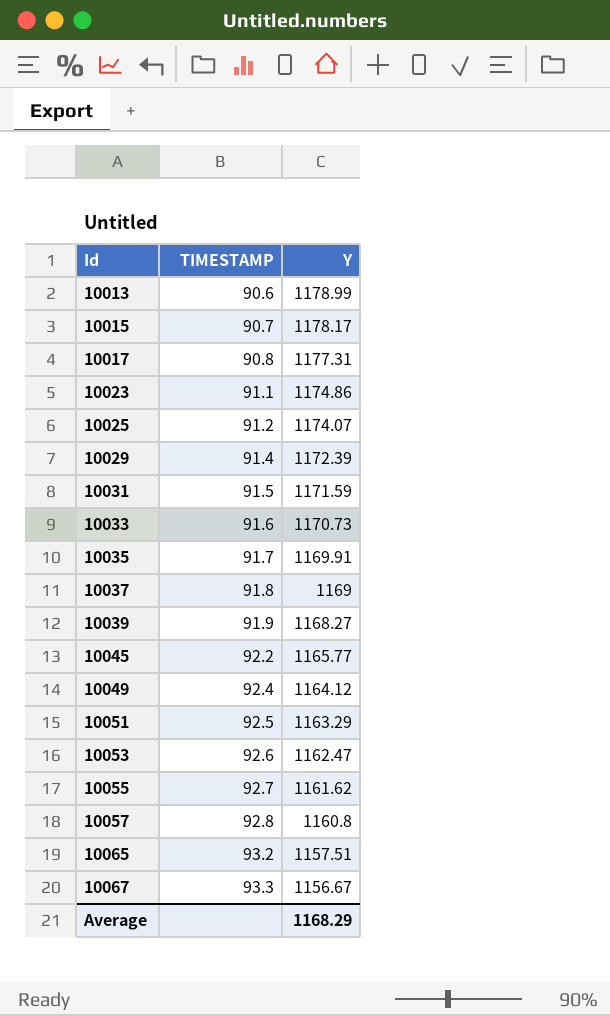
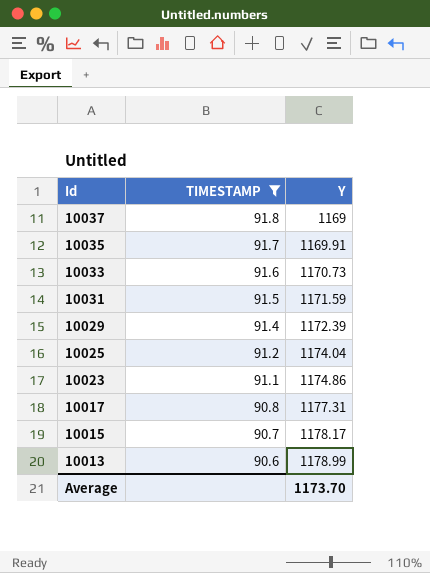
filter: none -> TIMESTAMP <= 91.8
row order: Id ascending -> Id descending
10025 | Y: 1174.07 -> 1174.04
Average | Y: 1168.29 -> 1173.70

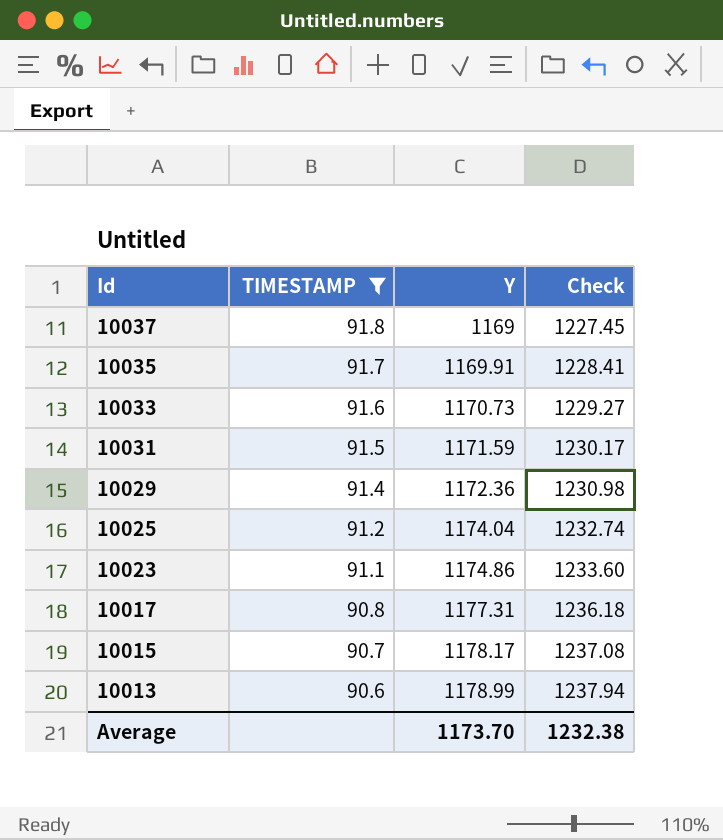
column Check | formula: none -> [Y] * 1.05
10029 | Y: 1172.39 -> 1172.36

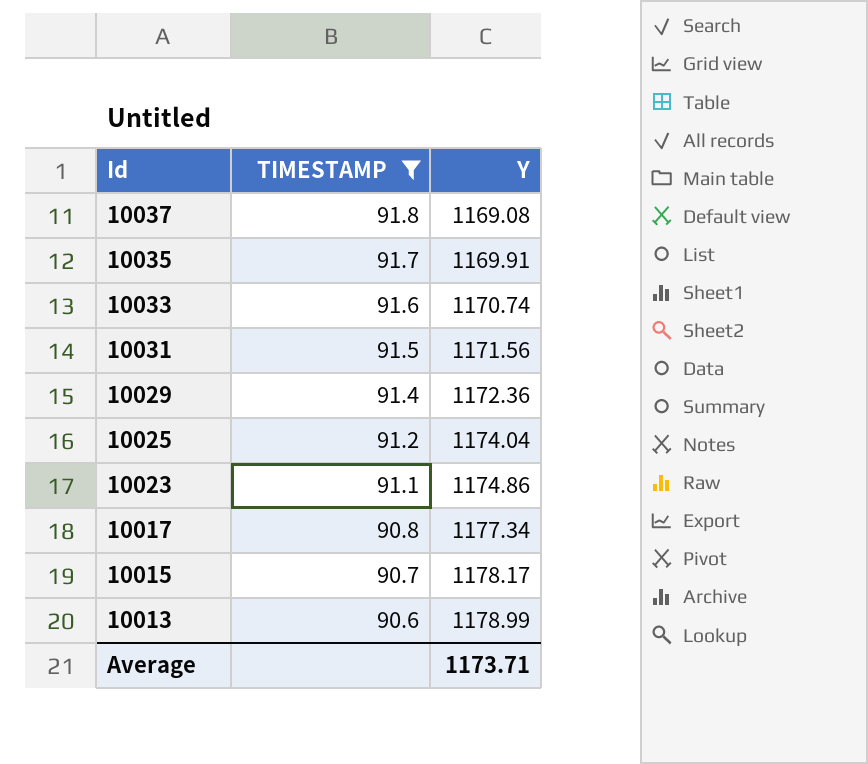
column Check | formula: [Y] * 1.05 -> none
10037 | Y: 1169 -> 1169.08
10033 | Y: 1170.73 -> 1170.74
10031 | Y: 1171.59 -> 1171.56
10017 | Y: 1177.31 -> 1177.34
Average | Y: 1173.70 -> 1173.71

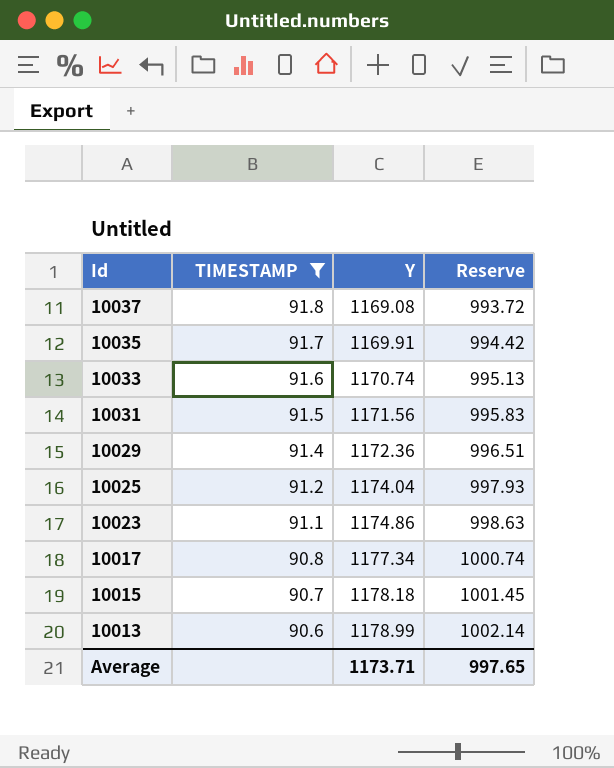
column Reserve | formula: none -> [Y] * 0.85
10015 | Y: 1178.17 -> 1178.18

